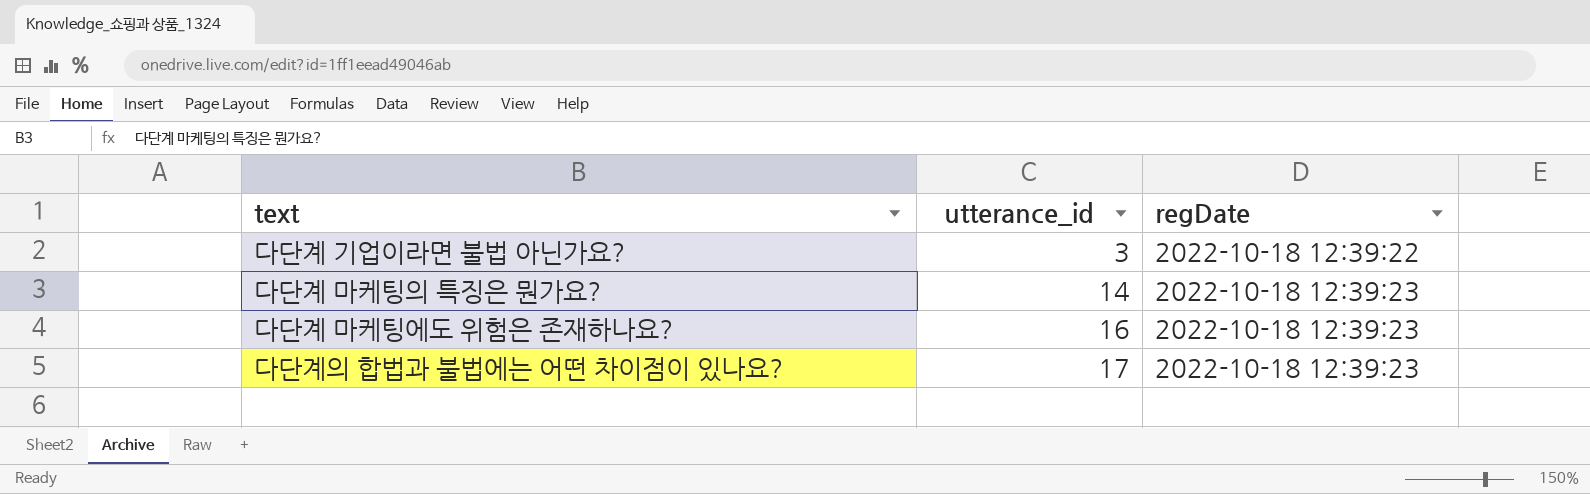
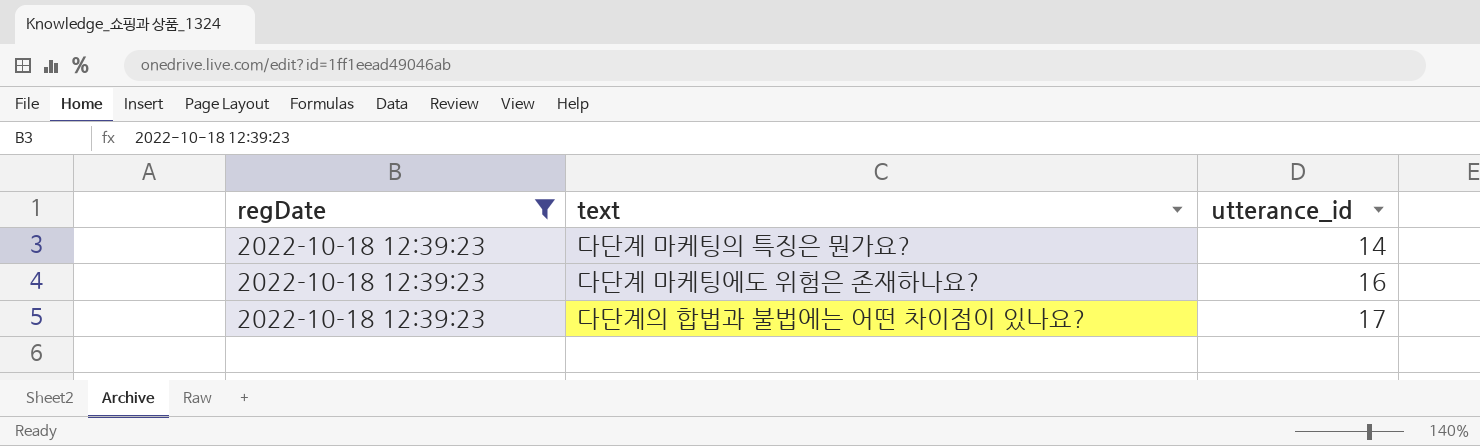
filter: none -> regDate = 2022-10-18 12:39:23
column regDate | position: 3 -> 1

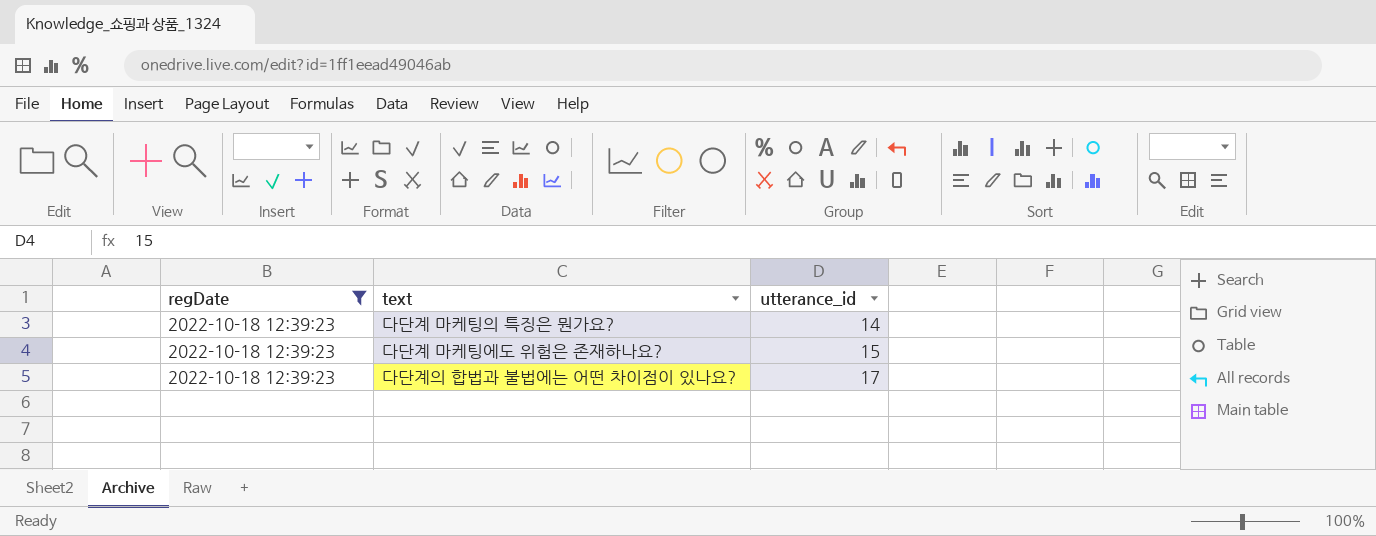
다단계 마케팅에도 위험은 존재하나요? | utterance_id: 16 -> 15

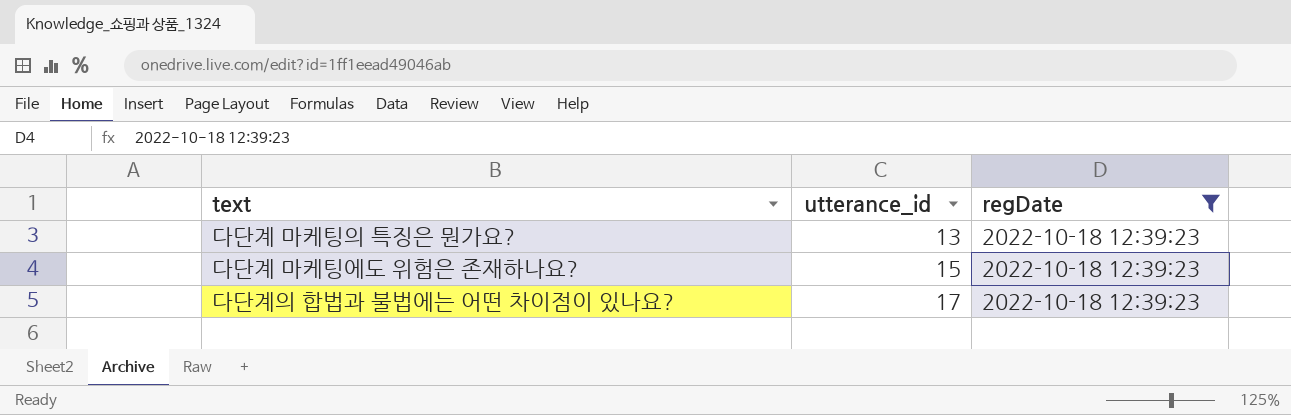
column regDate | position: 1 -> 3
다단계 마케팅의 특징은 뭔가요? | utterance_id: 14 -> 13

